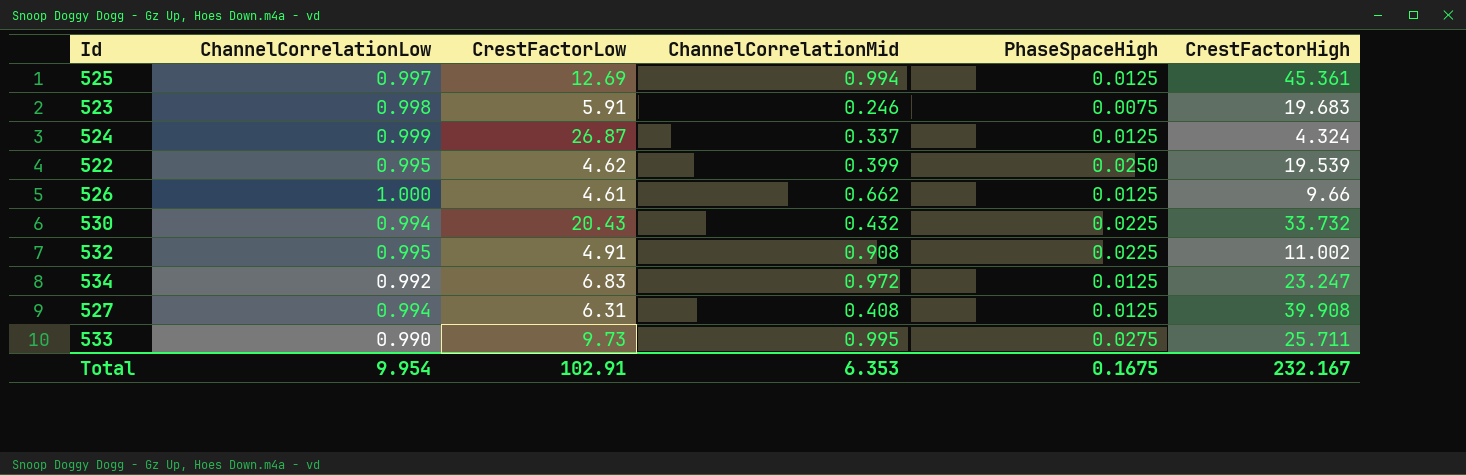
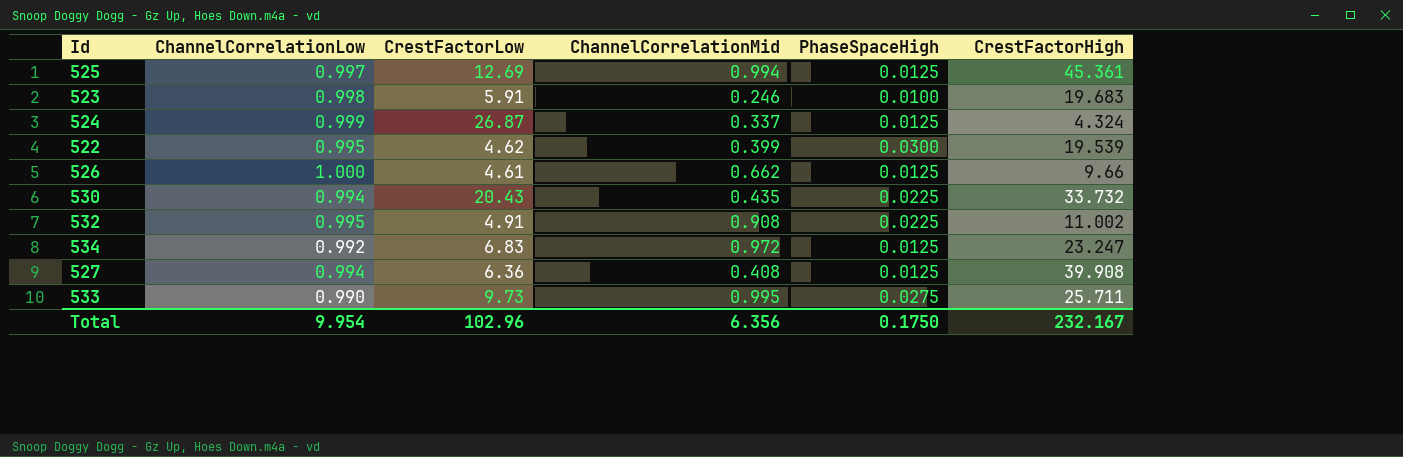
523 | PhaseSpaceHigh: 0.0075 -> 0.0100
522 | PhaseSpaceHigh: 0.0250 -> 0.0300
530 | ChannelCorrelationMid: 0.432 -> 0.435
527 | CrestFactorLow: 6.31 -> 6.36
Total | CrestFactorLow: 102.91 -> 102.96
Total | ChannelCorrelationMid: 6.353 -> 6.356
Total | PhaseSpaceHigh: 0.1675 -> 0.1750

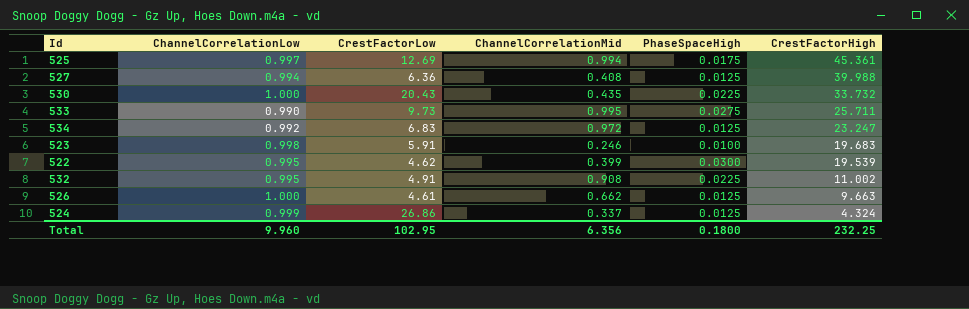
row order: none -> CrestFactorHigh descending
525 | PhaseSpaceHigh: 0.0125 -> 0.0175
527 | CrestFactorHigh: 39.908 -> 39.988
530 | ChannelCorrelationLow: 0.994 -> 1.000
526 | CrestFactorHigh: 9.66 -> 9.663
524 | CrestFactorLow: 26.87 -> 26.86
Total | ChannelCorrelationLow: 9.954 -> 9.960
Total | CrestFactorLow: 102.96 -> 102.95
Total | PhaseSpaceHigh: 0.1750 -> 0.1800
Total | CrestFactorHigh: 232.167 -> 232.25

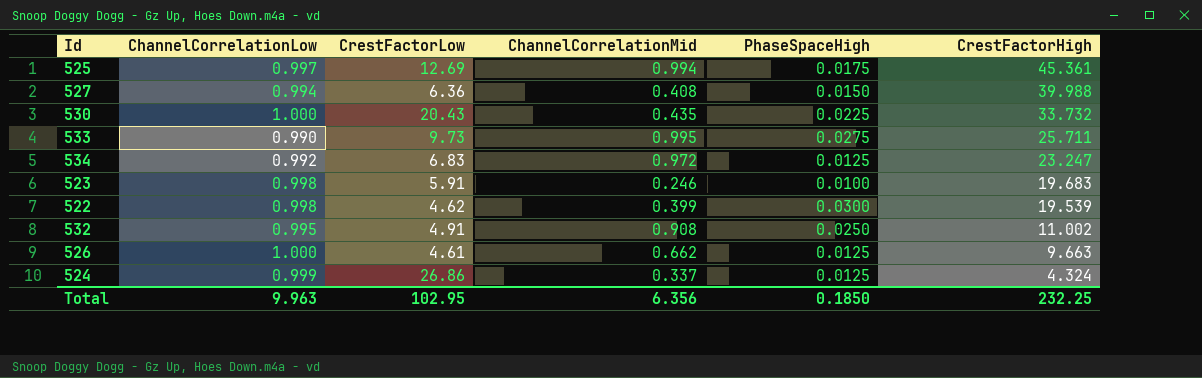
527 | PhaseSpaceHigh: 0.0125 -> 0.0150
522 | ChannelCorrelationLow: 0.995 -> 0.998
532 | PhaseSpaceHigh: 0.0225 -> 0.0250
Total | ChannelCorrelationLow: 9.960 -> 9.963
Total | PhaseSpaceHigh: 0.1800 -> 0.1850

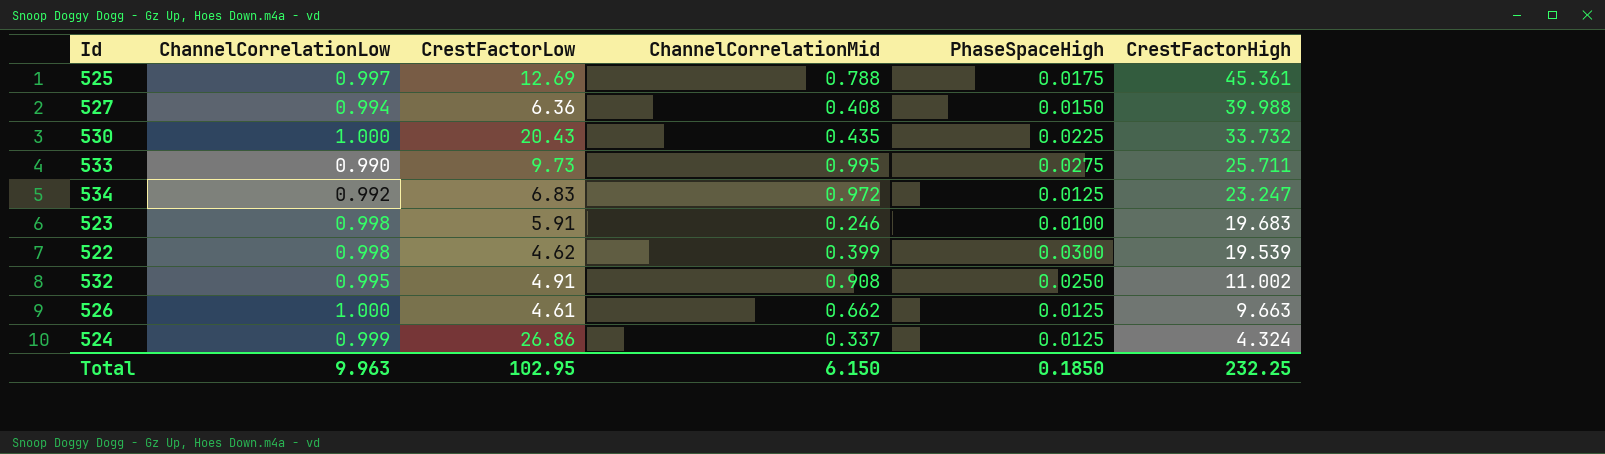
525 | ChannelCorrelationMid: 0.994 -> 0.788
Total | ChannelCorrelationMid: 6.356 -> 6.150

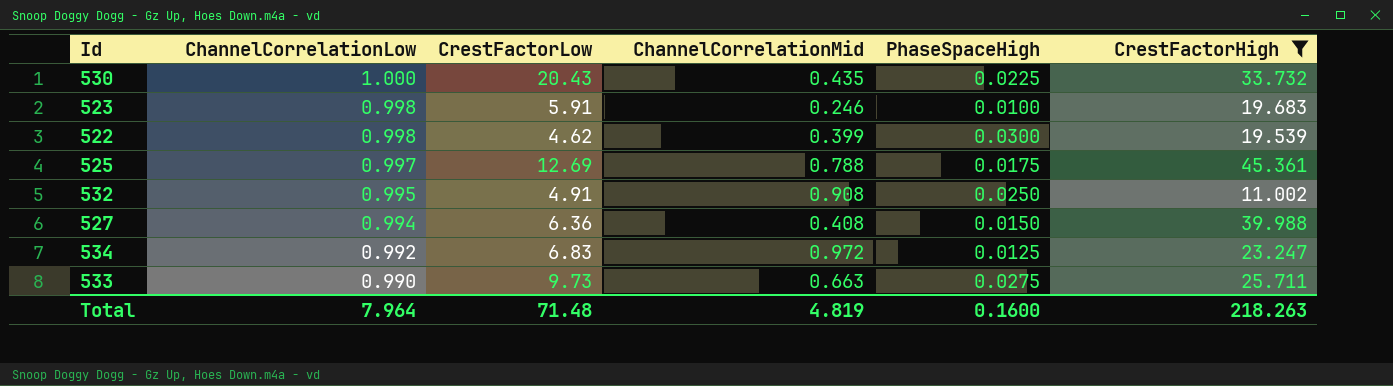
filter: none -> CrestFactorHigh >= 11.002
row order: CrestFactorHigh descending -> ChannelCorrelationLow descending
533 | ChannelCorrelationMid: 0.995 -> 0.663
Total | ChannelCorrelationLow: 9.963 -> 7.964
Total | CrestFactorLow: 102.95 -> 71.48
Total | ChannelCorrelationMid: 6.150 -> 4.819
Total | PhaseSpaceHigh: 0.1850 -> 0.1600
Total | CrestFactorHigh: 232.25 -> 218.263

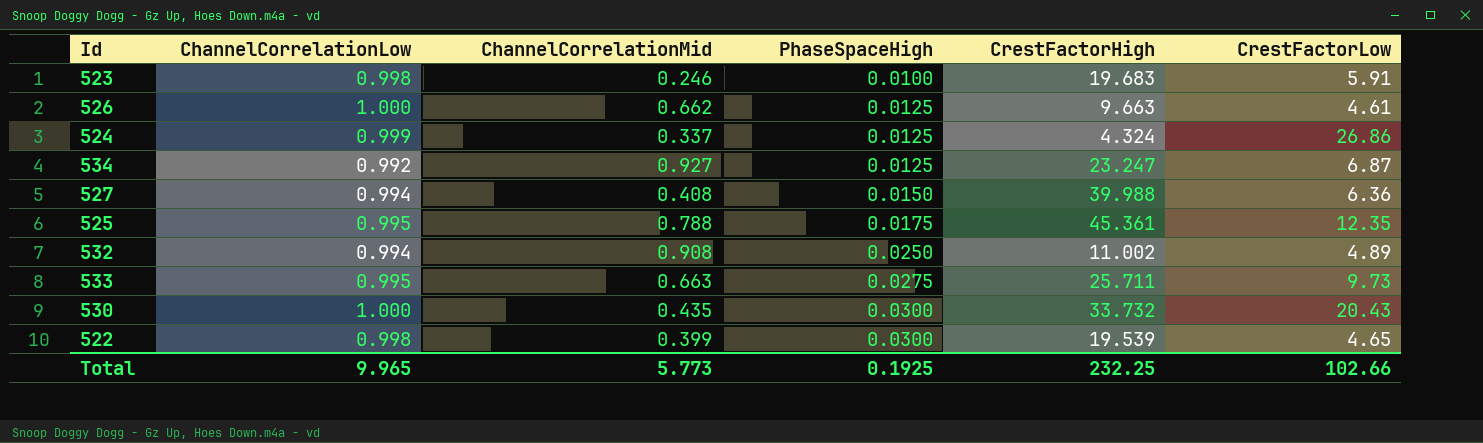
filter: CrestFactorHigh >= 11.002 -> none
row order: ChannelCorrelationLow descending -> PhaseSpaceHigh ascending
column CrestFactorLow | position: 3 -> 6
534 | ChannelCorrelationMid: 0.972 -> 0.927
534 | CrestFactorLow: 6.83 -> 6.87
525 | ChannelCorrelationLow: 0.997 -> 0.995
525 | CrestFactorLow: 12.69 -> 12.35
532 | ChannelCorrelationLow: 0.995 -> 0.994
532 | CrestFactorLow: 4.91 -> 4.89
533 | ChannelCorrelationLow: 0.990 -> 0.995
530 | PhaseSpaceHigh: 0.0225 -> 0.0300
522 | CrestFactorLow: 4.62 -> 4.65
Total | ChannelCorrelationLow: 7.964 -> 9.965
Total | ChannelCorrelationMid: 4.819 -> 5.773
Total | PhaseSpaceHigh: 0.1600 -> 0.1925
Total | CrestFactorHigh: 218.263 -> 232.25
Total | CrestFactorLow: 71.48 -> 102.66

